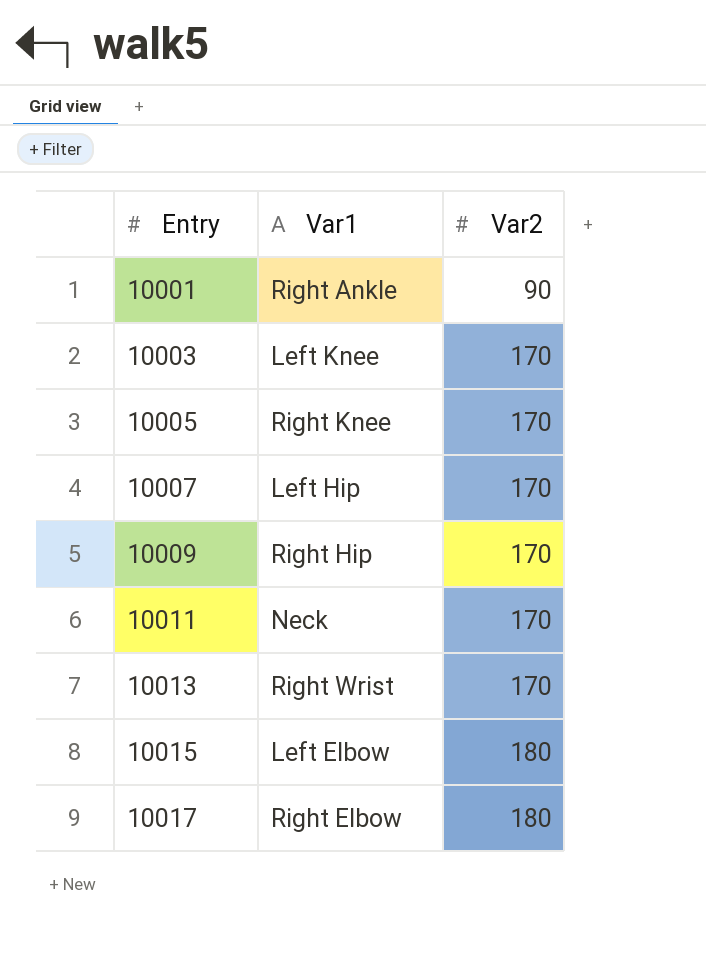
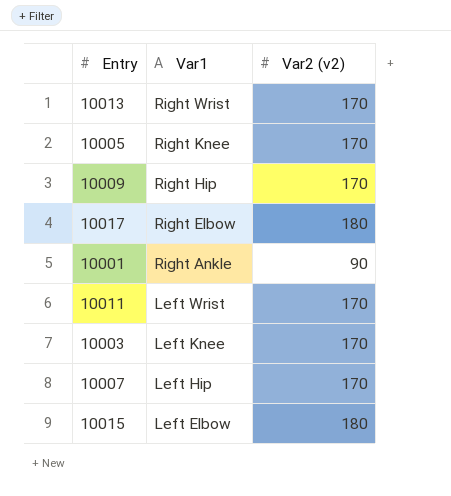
row order: Entry ascending -> Var1 descending
column name: Var2 -> Var2 (v2)
10011 | Var1: Neck -> Left Wrist

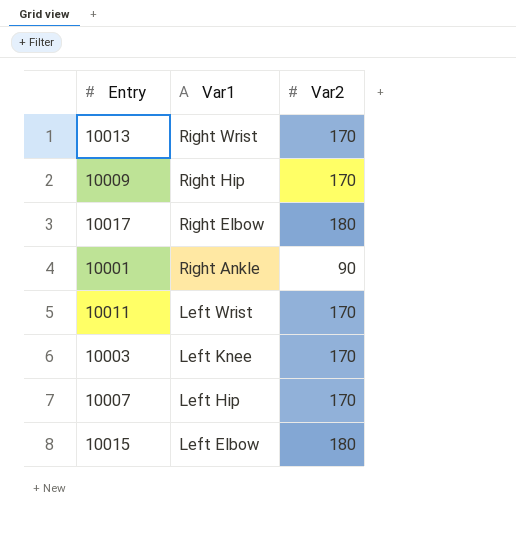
column name: Var2 (v2) -> Var2
row 10005: Right Knee | 170 -> none

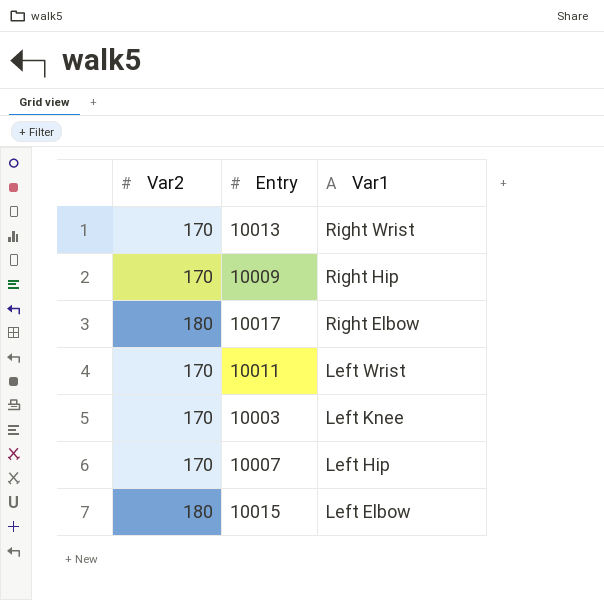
column Var2 | position: 3 -> 1
row 10001: Right Ankle | 90 -> none

